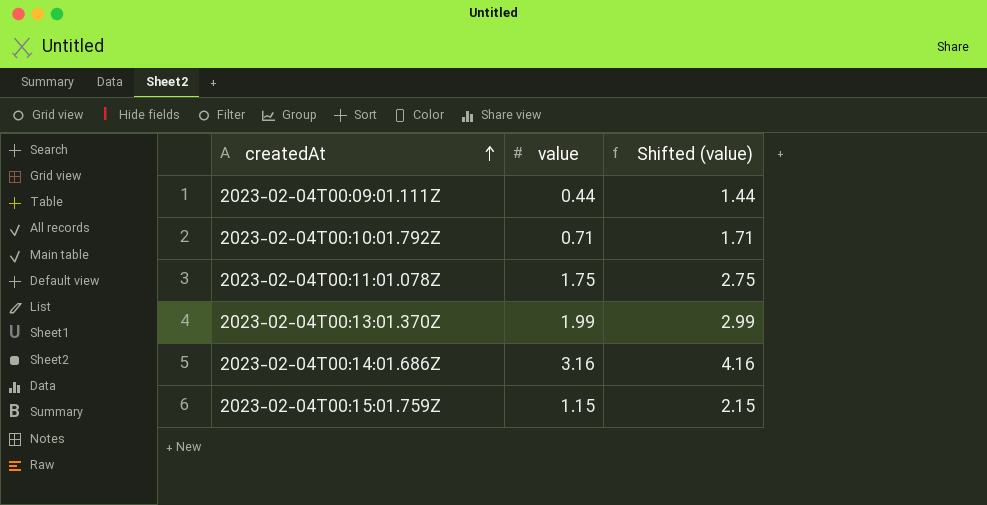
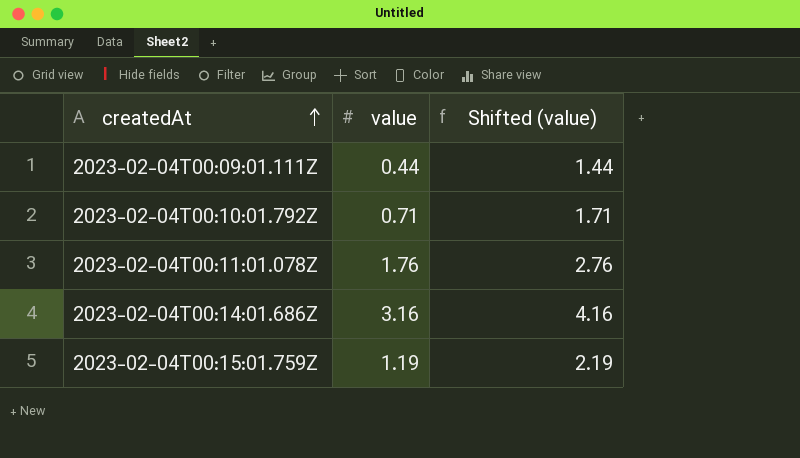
row 2023-02-04T00:13:01.370Z: 1.99 | 2.99 -> none
2023-02-04T00:11:01.078Z | value: 1.75 -> 1.76
2023-02-04T00:11:01.078Z | Shifted (value): 2.75 -> 2.76
2023-02-04T00:15:01.759Z | value: 1.15 -> 1.19
2023-02-04T00:15:01.759Z | Shifted (value): 2.15 -> 2.19

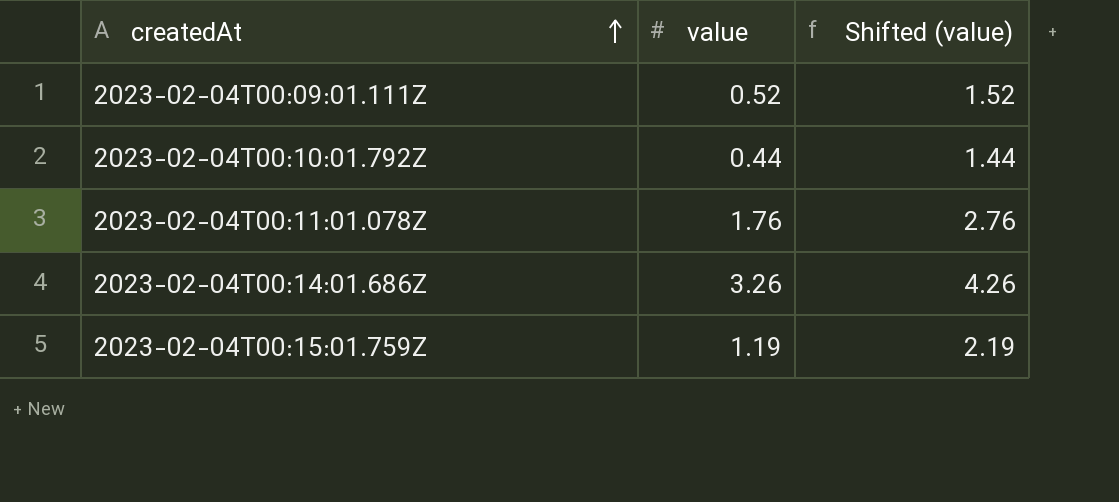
2023-02-04T00:09:01.111Z | value: 0.44 -> 0.52
2023-02-04T00:09:01.111Z | Shifted (value): 1.44 -> 1.52
2023-02-04T00:10:01.792Z | value: 0.71 -> 0.44
2023-02-04T00:10:01.792Z | Shifted (value): 1.71 -> 1.44
2023-02-04T00:14:01.686Z | value: 3.16 -> 3.26
2023-02-04T00:14:01.686Z | Shifted (value): 4.16 -> 4.26

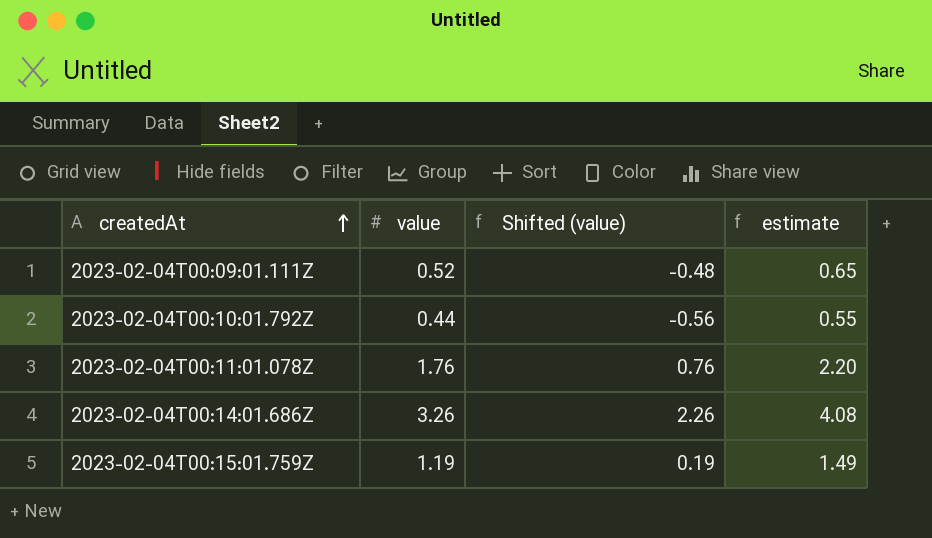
column Shifted (value) | formula: [value] + 1 -> [value] - 1
column estimate | formula: none -> [value] * 1.25

